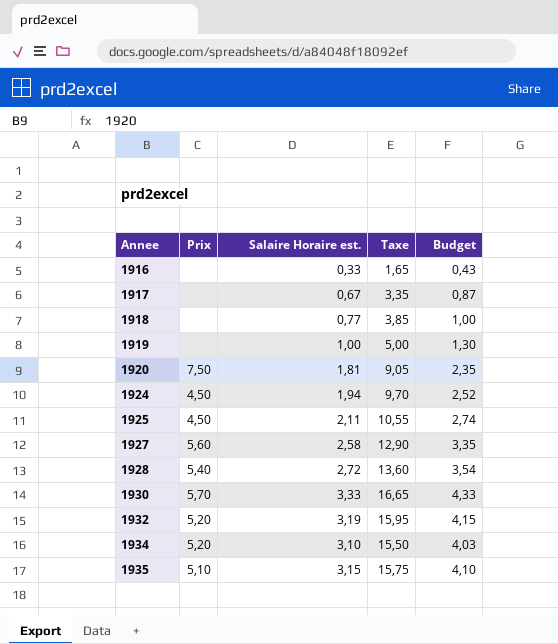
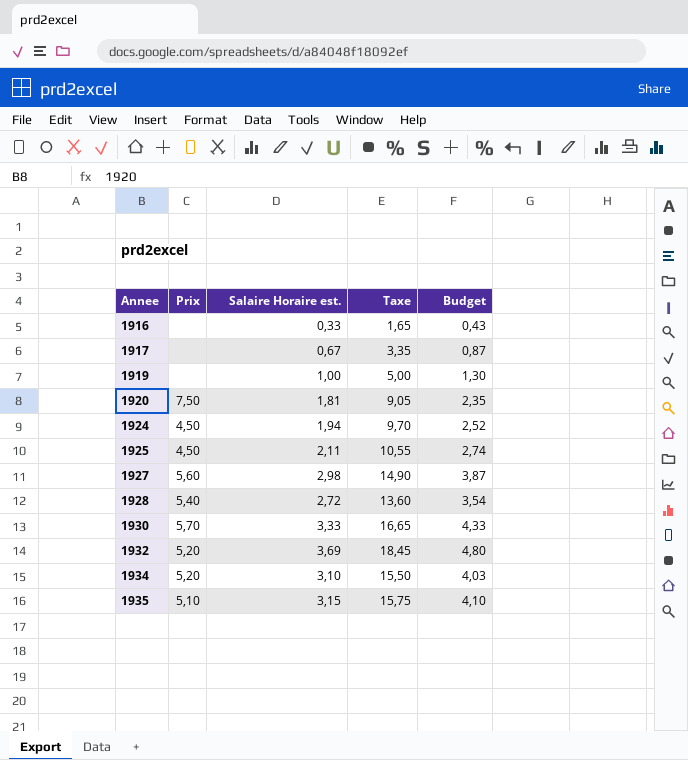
row 1918: none | 0,77 | 3,85 | 1,00 -> none
1927 | Salaire Horaire est.: 2,58 -> 2,98
1927 | Taxe: 12,90 -> 14,90
1927 | Budget: 3,35 -> 3,87
1932 | Salaire Horaire est.: 3,19 -> 3,69
1932 | Taxe: 15,95 -> 18,45
1932 | Budget: 4,15 -> 4,80

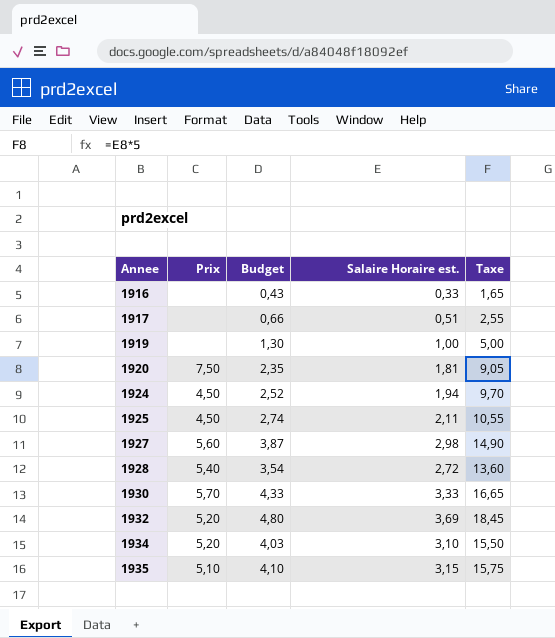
column Budget | position: 5 -> 3
1917 | Budget: 0,87 -> 0,66
1917 | Salaire Horaire est.: 0,67 -> 0,51
1917 | Taxe: 3,35 -> 2,55

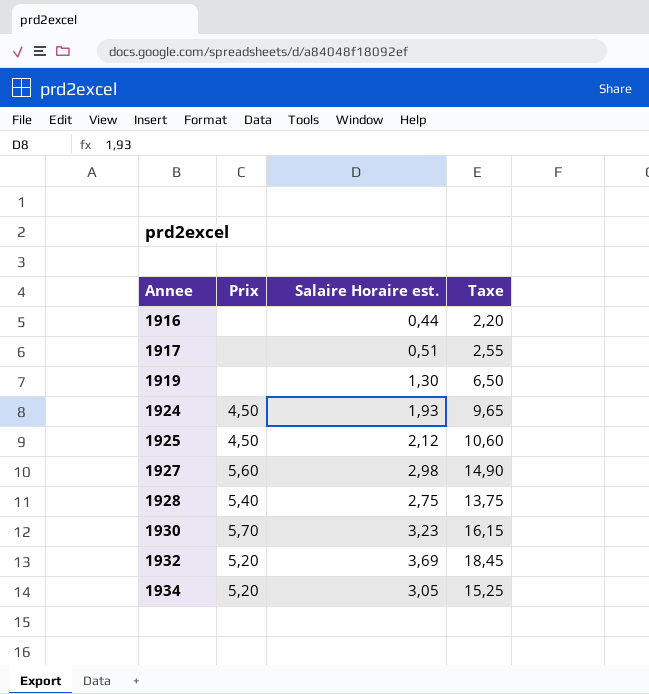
column Budget | formula: [Salaire Horaire est.] * 1,3 -> none
row 1920: 7,50 | 2,35 | 1,81 | 9,05 -> none
row 1935: 5,10 | 4,10 | 3,15 | 15,75 -> none
1916 | Salaire Horaire est.: 0,33 -> 0,44
1916 | Taxe: 1,65 -> 2,20
1919 | Salaire Horaire est.: 1,00 -> 1,30
1919 | Taxe: 5,00 -> 6,50
1924 | Salaire Horaire est.: 1,94 -> 1,93
1924 | Taxe: 9,70 -> 9,65
1925 | Salaire Horaire est.: 2,11 -> 2,12
1925 | Taxe: 10,55 -> 10,60
1928 | Salaire Horaire est.: 2,72 -> 2,75
1928 | Taxe: 13,60 -> 13,75
1930 | Salaire Horaire est.: 3,33 -> 3,23
1930 | Taxe: 16,65 -> 16,15
1934 | Salaire Horaire est.: 3,10 -> 3,05
1934 | Taxe: 15,50 -> 15,25

